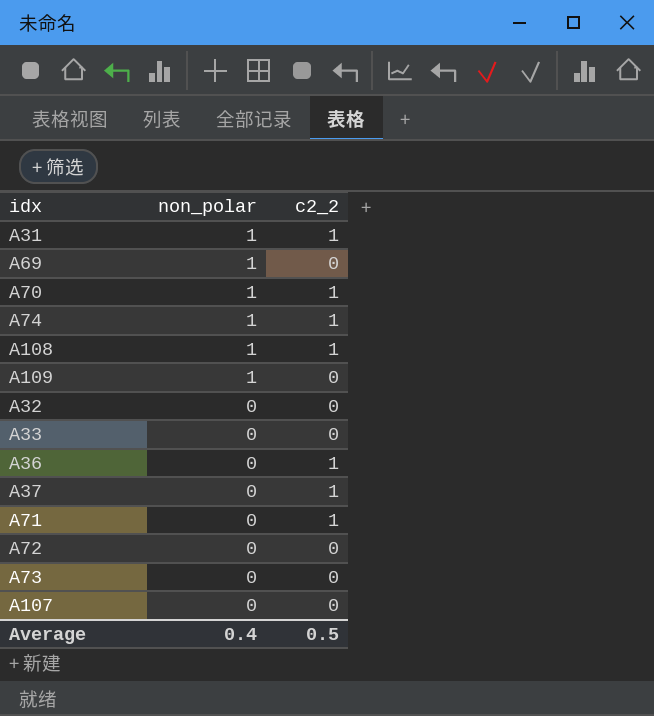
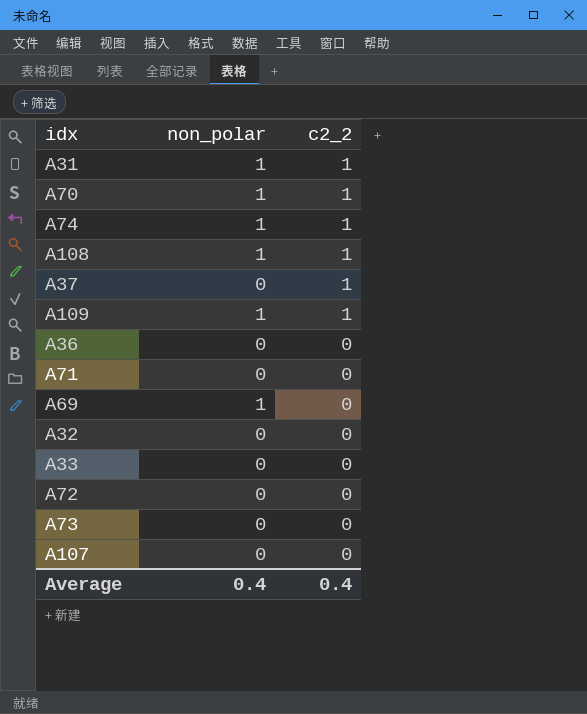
row order: non_polar descending -> c2_2 descending
A109 | c2_2: 0 -> 1
A36 | c2_2: 1 -> 0
A71 | c2_2: 1 -> 0
Average | c2_2: 0.5 -> 0.4

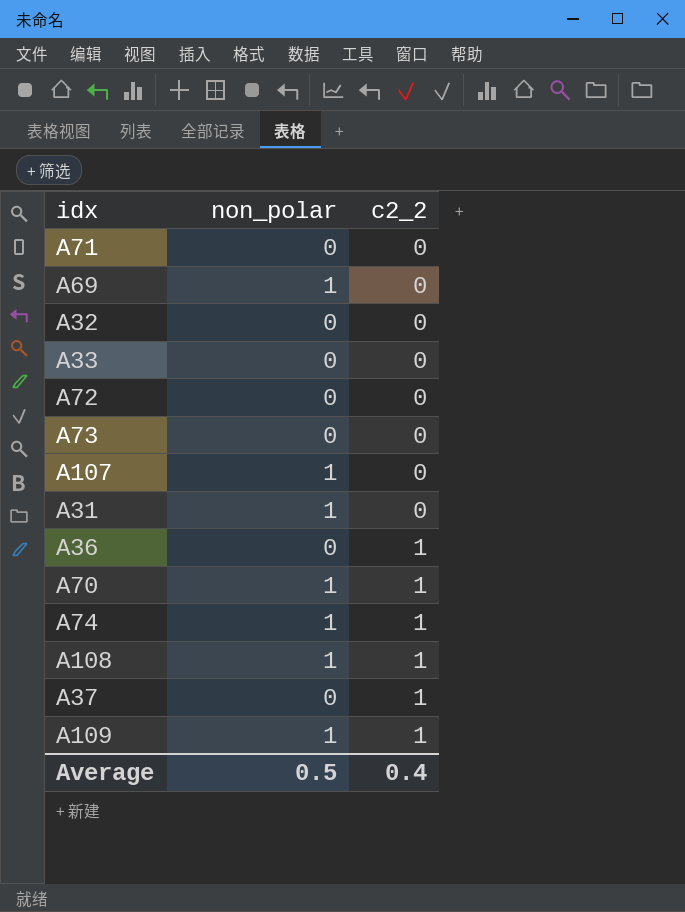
row order: c2_2 descending -> c2_2 ascending
A107 | non_polar: 0 -> 1
A31 | c2_2: 1 -> 0
A36 | c2_2: 0 -> 1
Average | non_polar: 0.4 -> 0.5

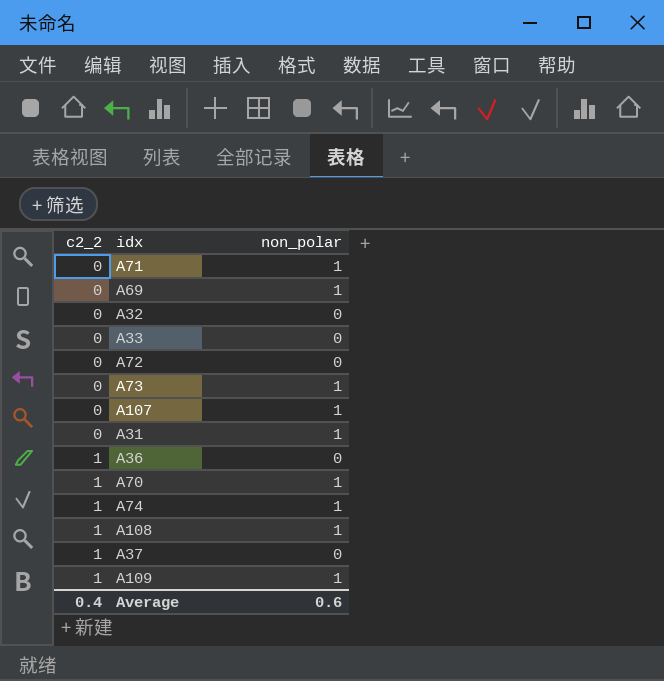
column c2_2 | position: 3 -> 1
A71 | non_polar: 0 -> 1
A73 | non_polar: 0 -> 1
Average | non_polar: 0.5 -> 0.6

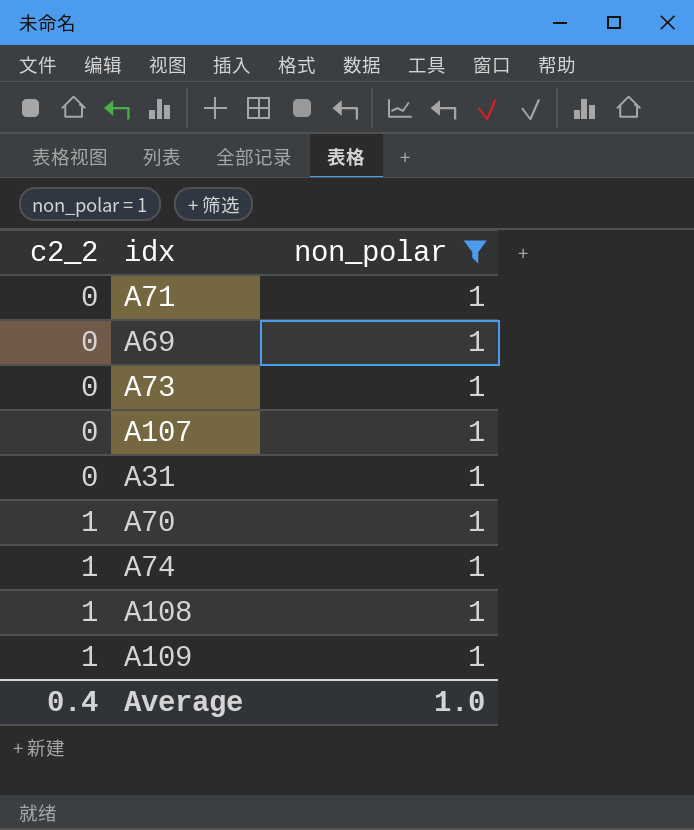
filter: none -> non_polar = 1
Average | non_polar: 0.6 -> 1.0

